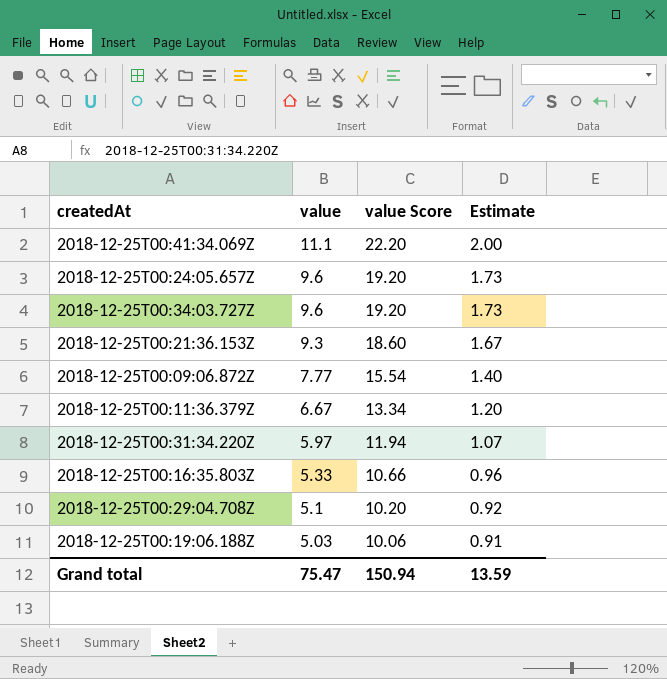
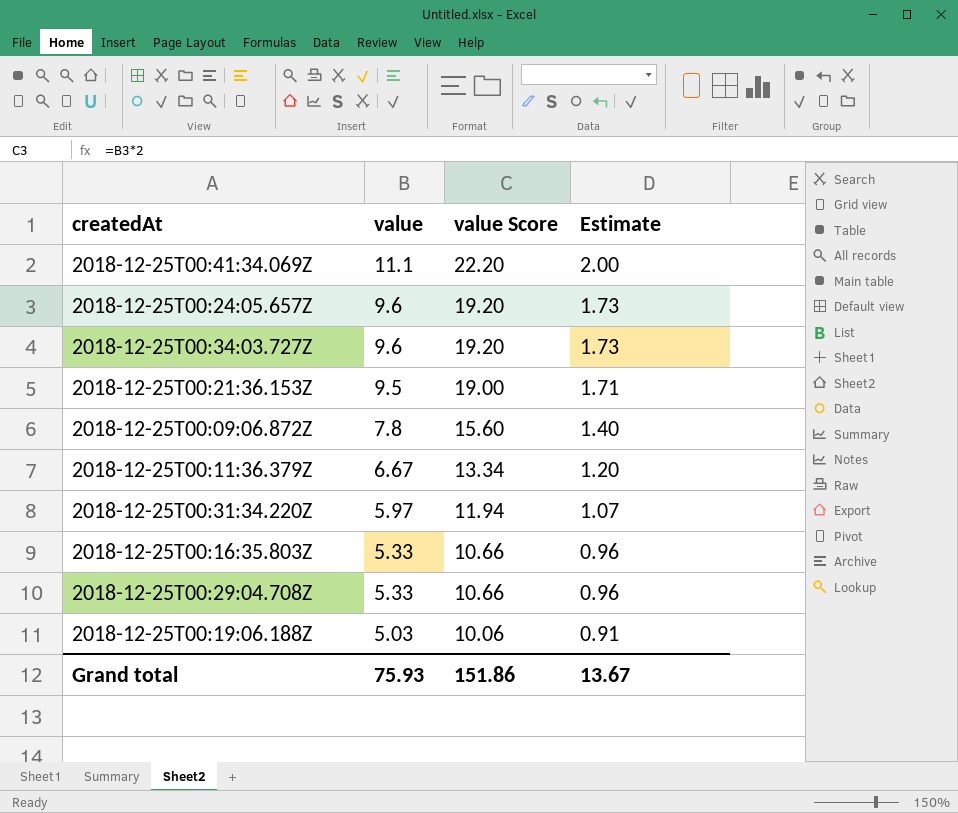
2018-12-25T00:21:36.153Z | value: 9.3 -> 9.5
2018-12-25T00:21:36.153Z | value Score: 18.60 -> 19.00
2018-12-25T00:21:36.153Z | Estimate: 1.67 -> 1.71
2018-12-25T00:09:06.872Z | value: 7.77 -> 7.8
2018-12-25T00:09:06.872Z | value Score: 15.54 -> 15.60
2018-12-25T00:29:04.708Z | value: 5.1 -> 5.33
2018-12-25T00:29:04.708Z | value Score: 10.20 -> 10.66
2018-12-25T00:29:04.708Z | Estimate: 0.92 -> 0.96
Grand total | value: 75.47 -> 75.93
Grand total | value Score: 150.94 -> 151.86
Grand total | Estimate: 13.59 -> 13.67

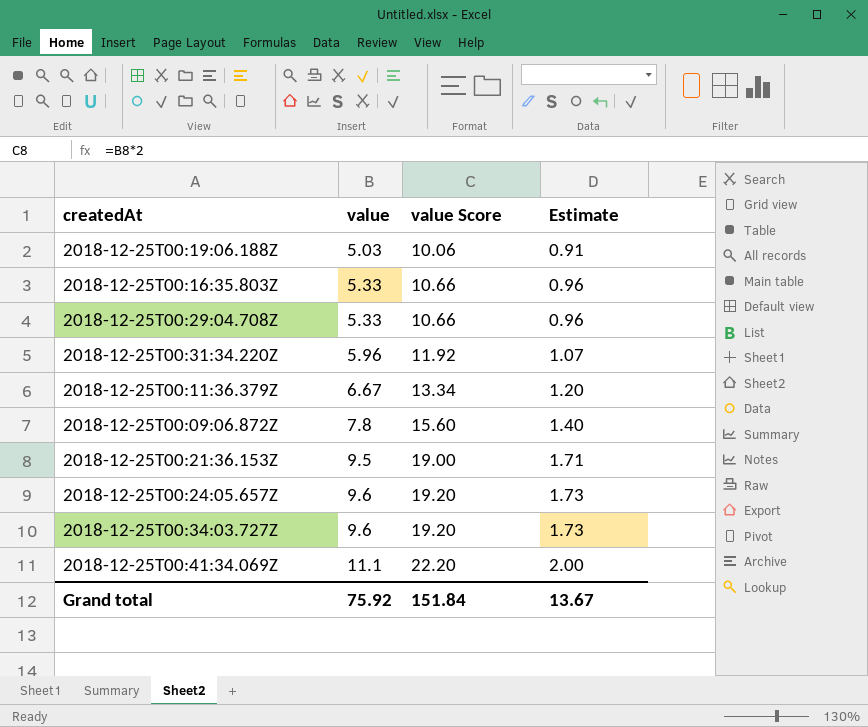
row order: value descending -> value ascending
2018-12-25T00:31:34.220Z | value: 5.97 -> 5.96
2018-12-25T00:31:34.220Z | value Score: 11.94 -> 11.92
Grand total | value: 75.93 -> 75.92
Grand total | value Score: 151.86 -> 151.84

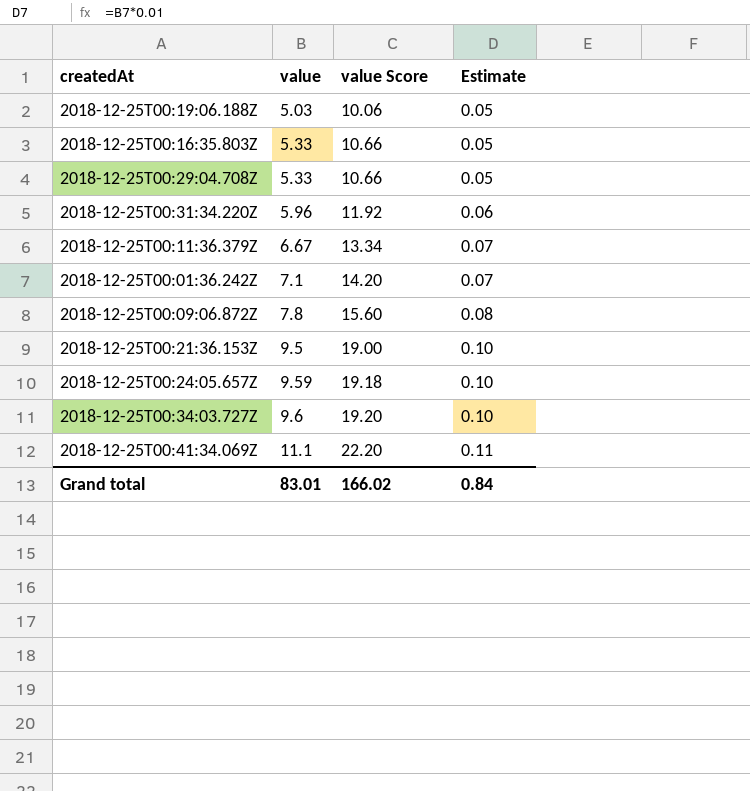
column Estimate | formula: [value] * 0.18 -> [value] * 0.01
row 2018-12-25T00:01:36.242Z: none -> 7.1 | 14.20 | 0.07
2018-12-25T00:24:05.657Z | value: 9.6 -> 9.59
2018-12-25T00:24:05.657Z | value Score: 19.20 -> 19.18
Grand total | value: 75.92 -> 83.01
Grand total | value Score: 151.84 -> 166.02
Grand total | Estimate: 13.67 -> 0.84

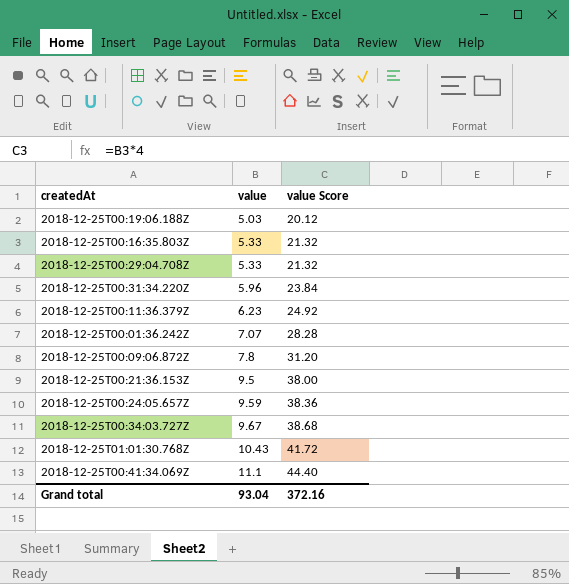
column Estimate | formula: [value] * 0.01 -> none
column value Score | formula: [value] * 2 -> [value] * 4
2018-12-25T00:11:36.379Z | value: 6.67 -> 6.23
2018-12-25T00:01:36.242Z | value: 7.1 -> 7.07
2018-12-25T00:34:03.727Z | value: 9.6 -> 9.67
row 2018-12-25T01:01:30.768Z: none -> 10.43 | 41.72
Grand total | value: 83.01 -> 93.04
Grand total | value Score: 166.02 -> 372.16

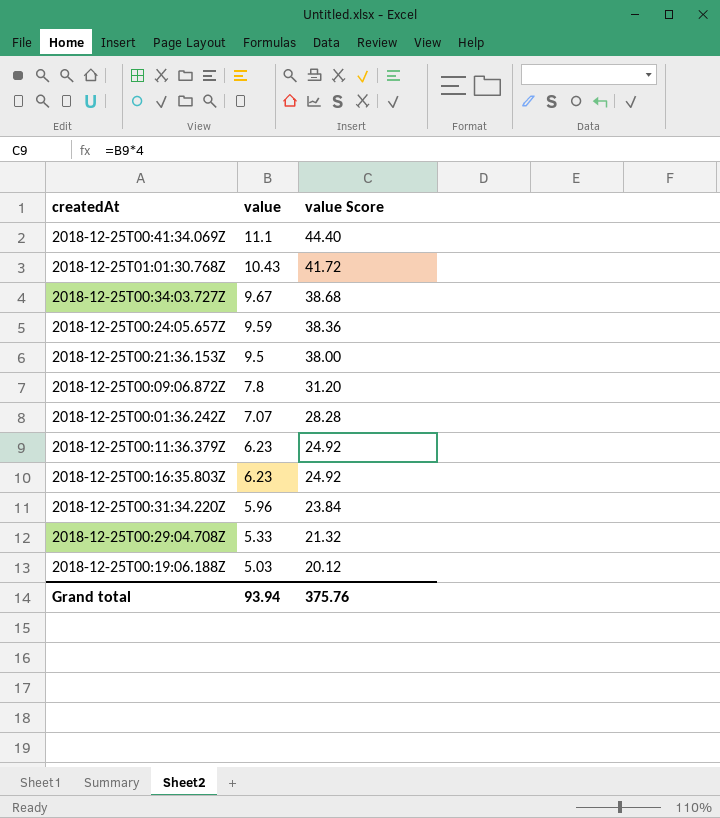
row order: value ascending -> value descending
2018-12-25T00:16:35.803Z | value: 5.33 -> 6.23
2018-12-25T00:16:35.803Z | value Score: 21.32 -> 24.92
Grand total | value: 93.04 -> 93.94
Grand total | value Score: 372.16 -> 375.76

